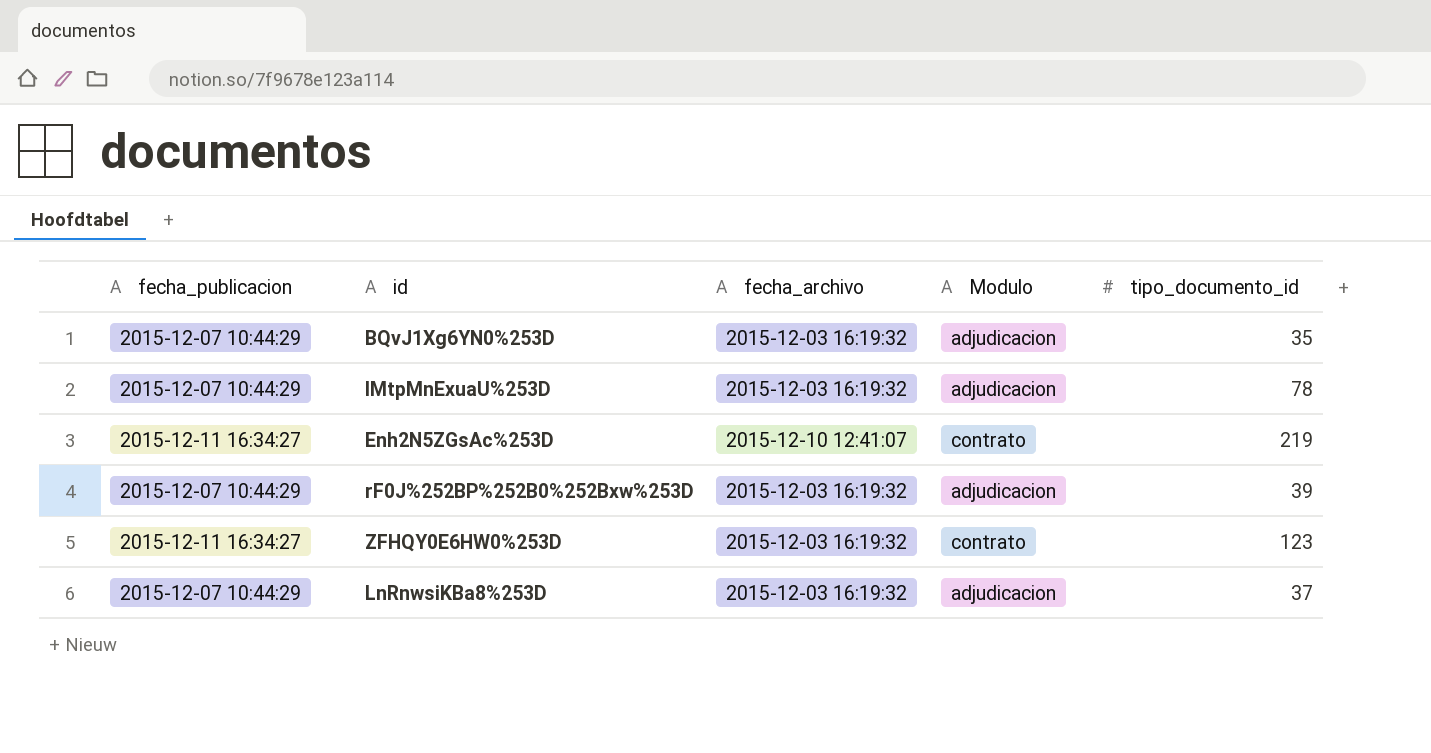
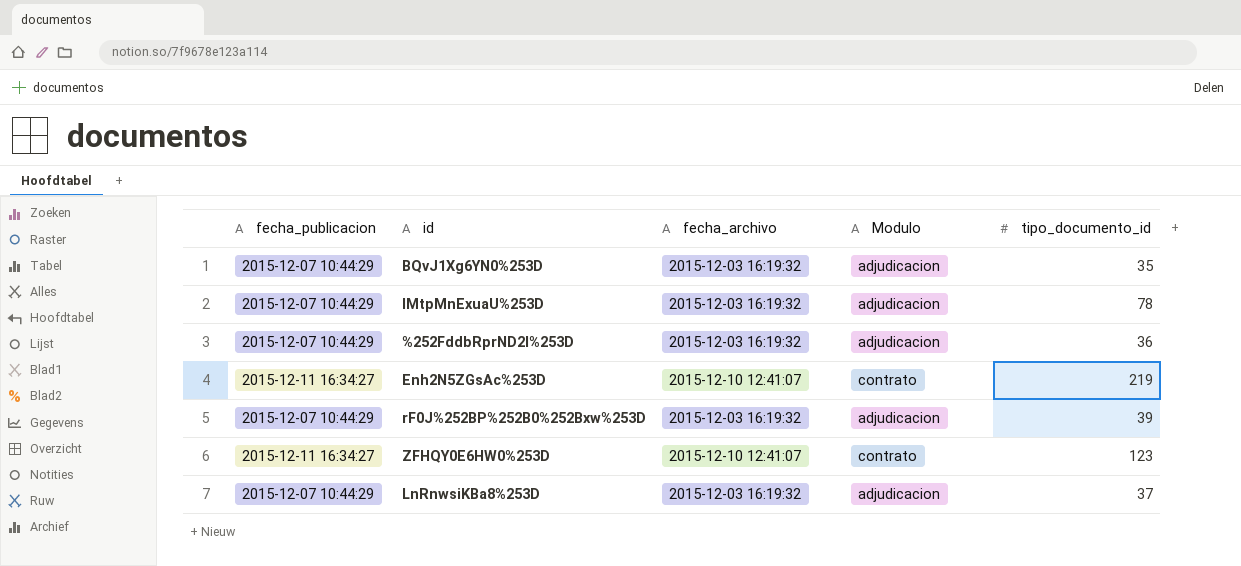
row %252FddbRprND2I%253D: none -> 2015-12-07 10:44:29 | 2015-12-03 16:19:32 | adjudicacion | 36
ZFHQY0E6HW0%253D | fecha_archivo: 2015-12-03 16:19:32 -> 2015-12-10 12:41:07

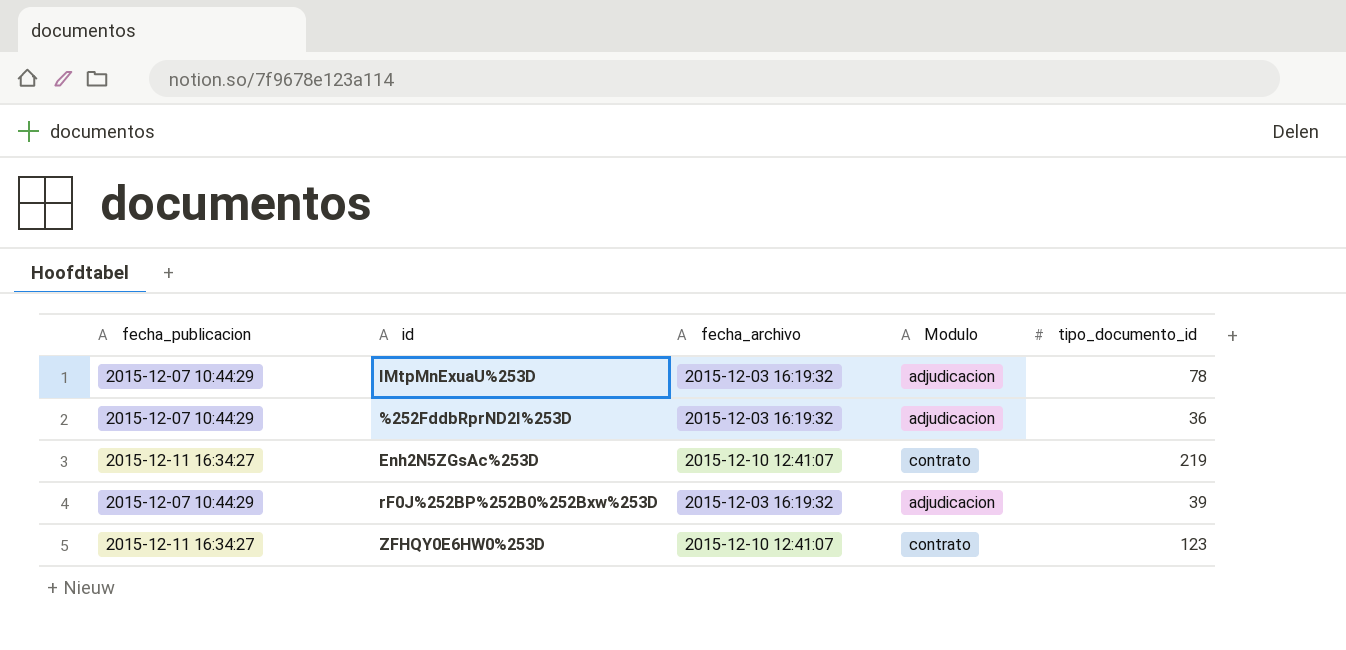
row BQvJ1Xg6YN0%253D: 2015-12-07 10:44:29 | 2015-12-03 16:19:32 | adjudicacion | 35 -> none
row LnRnwsiKBa8%253D: 2015-12-07 10:44:29 | 2015-12-03 16:19:32 | adjudicacion | 37 -> none

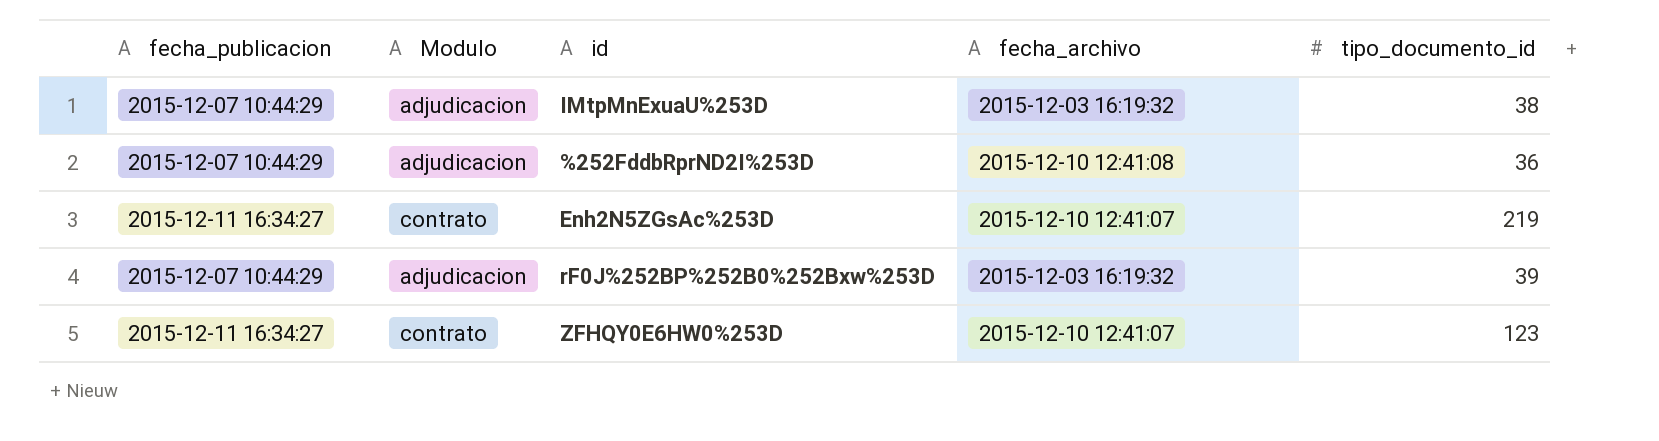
column Modulo | position: 4 -> 2
IMtpMnExuaU%253D | tipo_documento_id: 78 -> 38
%252FddbRprND2I%253D | fecha_archivo: 2015-12-03 16:19:32 -> 2015-12-10 12:41:08

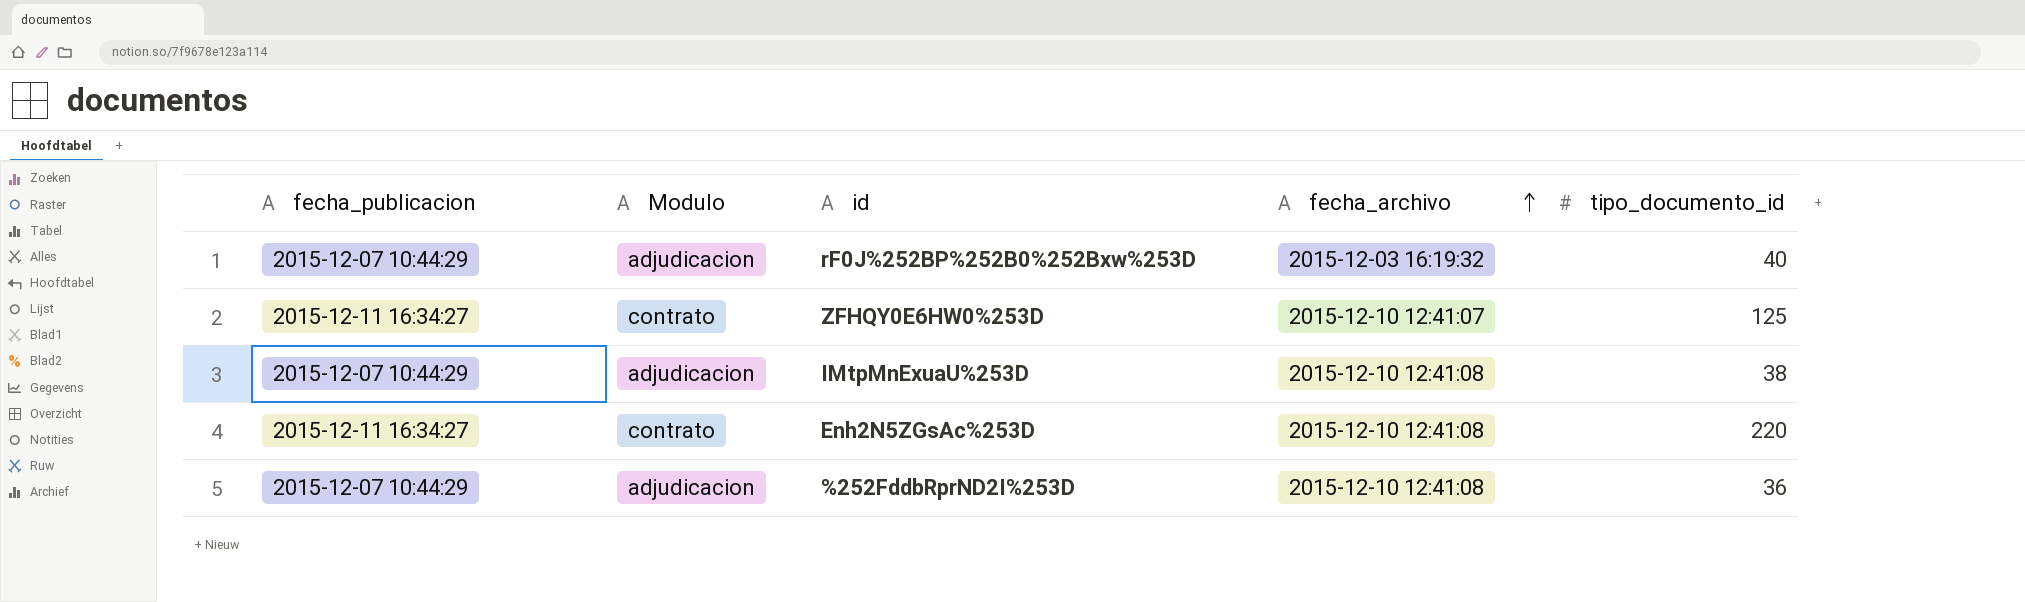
row order: none -> fecha_archivo ascending
rF0J%252BP%252B0%252Bxw%253D | tipo_documento_id: 39 -> 40
ZFHQY0E6HW0%253D | tipo_documento_id: 123 -> 125
IMtpMnExuaU%253D | fecha_archivo: 2015-12-03 16:19:32 -> 2015-12-10 12:41:08
Enh2N5ZGsAc%253D | fecha_archivo: 2015-12-10 12:41:07 -> 2015-12-10 12:41:08
Enh2N5ZGsAc%253D | tipo_documento_id: 219 -> 220

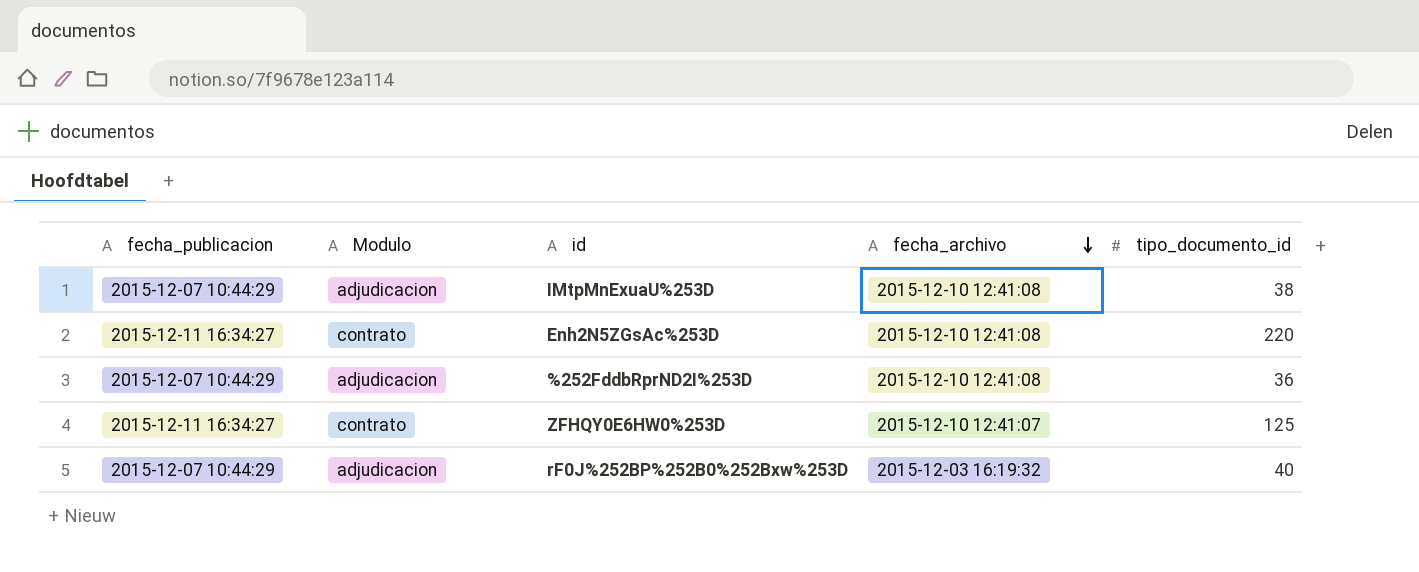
row order: fecha_archivo ascending -> fecha_archivo descending

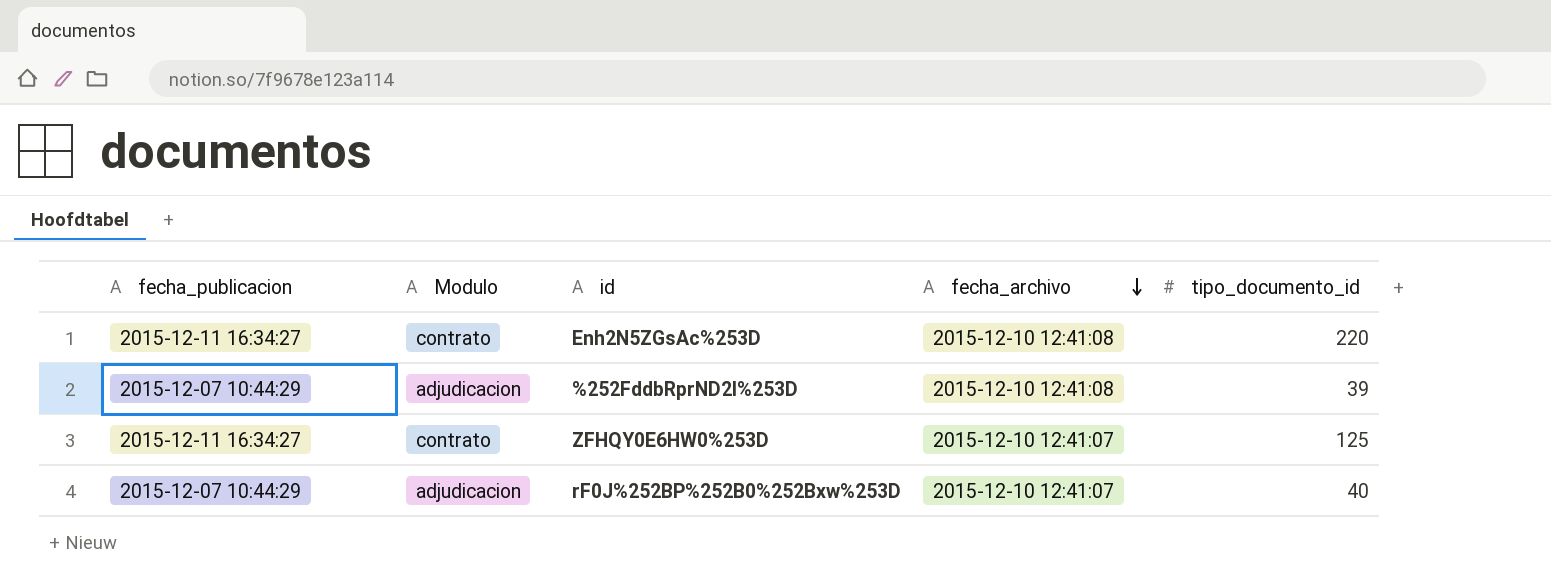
row IMtpMnExuaU%253D: 2015-12-07 10:44:29 | adjudicacion | 2015-12-10 12:41:08 | 38 -> none
%252FddbRprND2I%253D | tipo_documento_id: 36 -> 39
rF0J%252BP%252B0%252Bxw%253D | fecha_archivo: 2015-12-03 16:19:32 -> 2015-12-10 12:41:07

